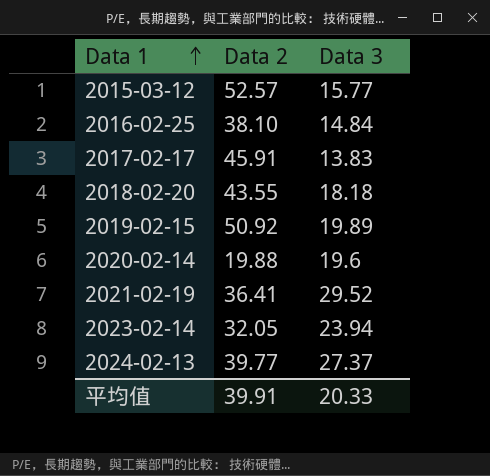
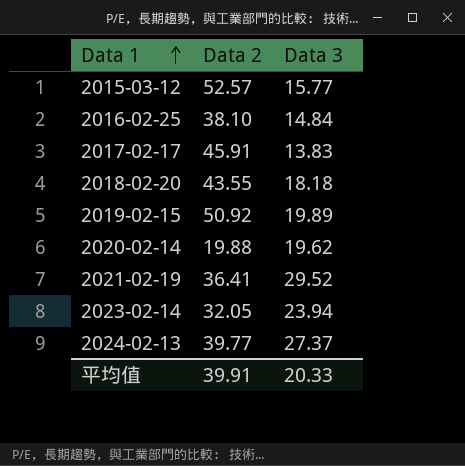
2020-02-14 | Data 3: 19.6 -> 19.62

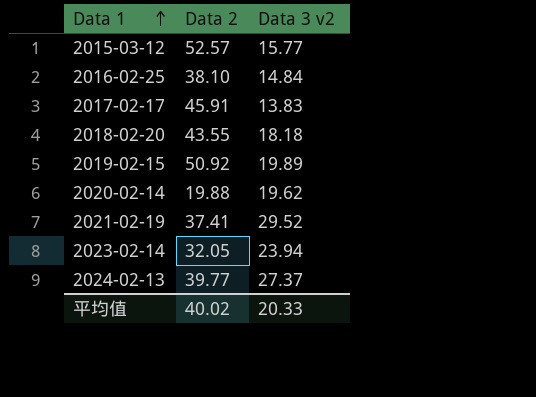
column name: Data 3 -> Data 3 v2
2021-02-19 | Data 2: 36.41 -> 37.41
平均值 | Data 2: 39.91 -> 40.02

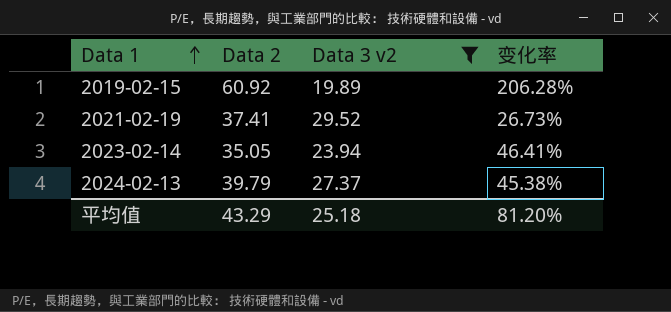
filter: none -> Data 3 v2 >= 19.89
column 变化率 | formula: none -> ([Data 2] - [Data 3 v2]) / [Data 3 v2]
2019-02-15 | Data 2: 50.92 -> 60.92
2023-02-14 | Data 2: 32.05 -> 35.05
2024-02-13 | Data 2: 39.77 -> 39.79
平均值 | Data 2: 40.02 -> 43.29
平均值 | Data 3 v2: 20.33 -> 25.18

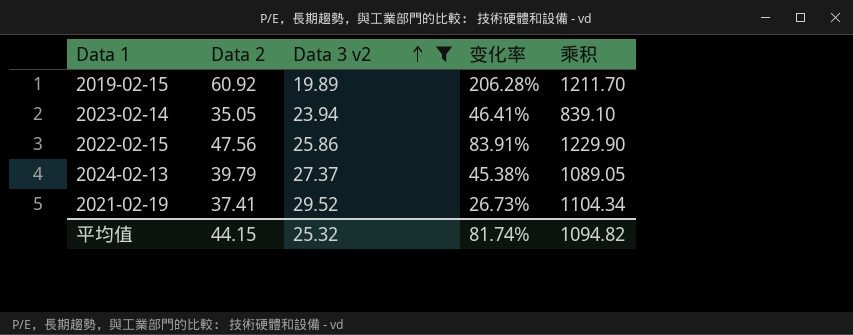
row order: Data 1 ascending -> Data 3 v2 ascending
column 乘积 | formula: none -> [Data 2] * [Data 3 v2]
row 2022-02-15: none -> 47.56 | 25.86 | 83.91% | 1229.90
平均值 | Data 2: 43.29 -> 44.15
平均值 | Data 3 v2: 25.18 -> 25.32
平均值 | 变化率: 81.20% -> 81.74%

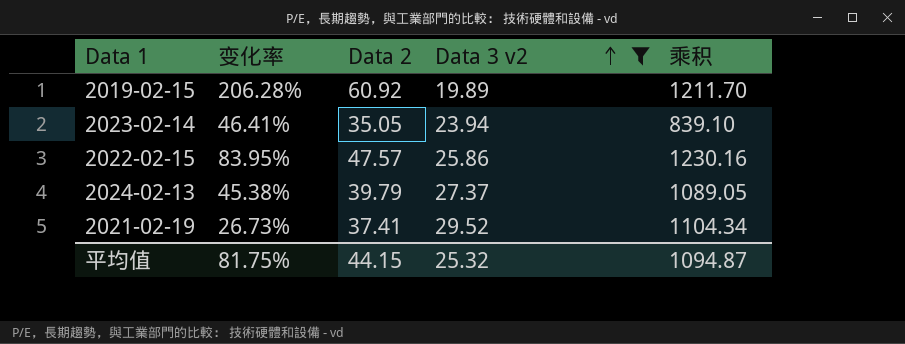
column 变化率 | position: 4 -> 2
2022-02-15 | 变化率: 83.91% -> 83.95%
2022-02-15 | Data 2: 47.56 -> 47.57
2022-02-15 | 乘积: 1229.90 -> 1230.16
平均值 | 变化率: 81.74% -> 81.75%
平均值 | 乘积: 1094.82 -> 1094.87

